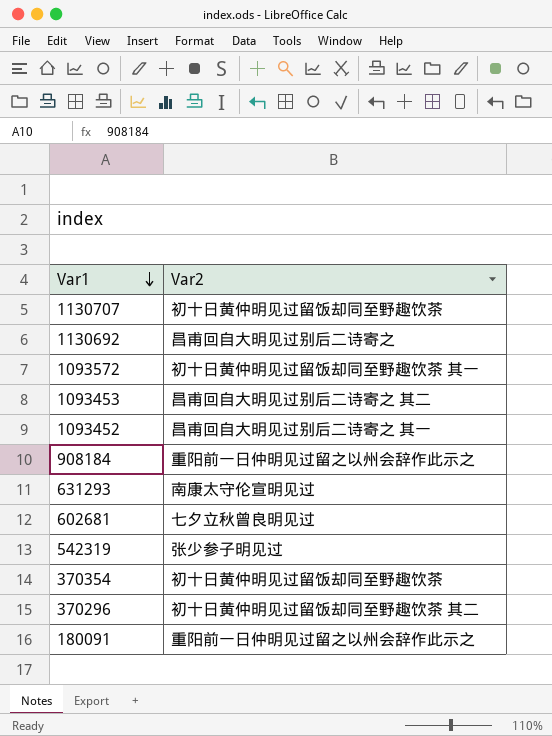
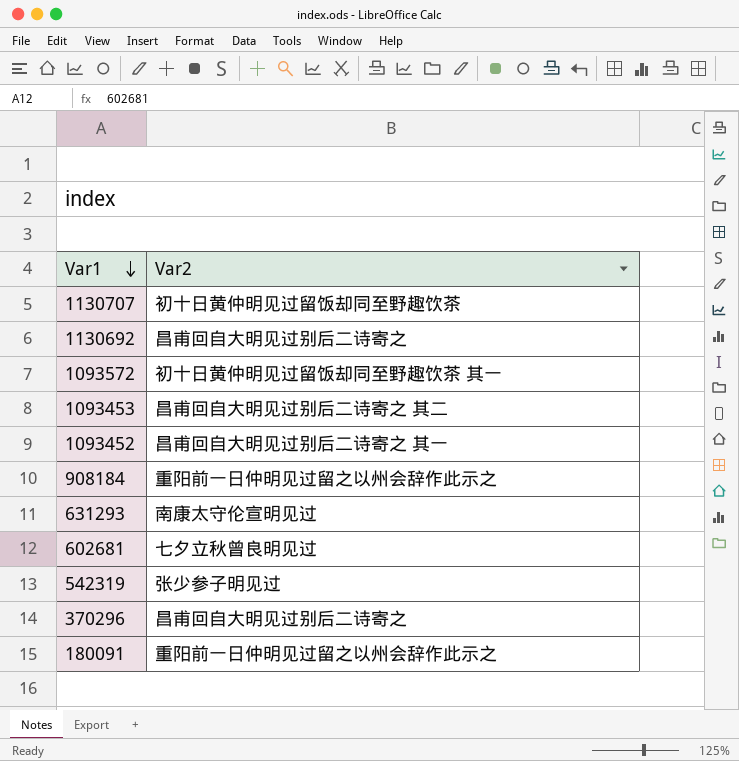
row 370354: 初十日黄仲明见过留饭却同至野趣饮茶 -> none
370296 | Var2: 初十日黄仲明见过留饭却同至野趣饮茶 其二 -> 昌甫回自大明见过别后二诗寄之

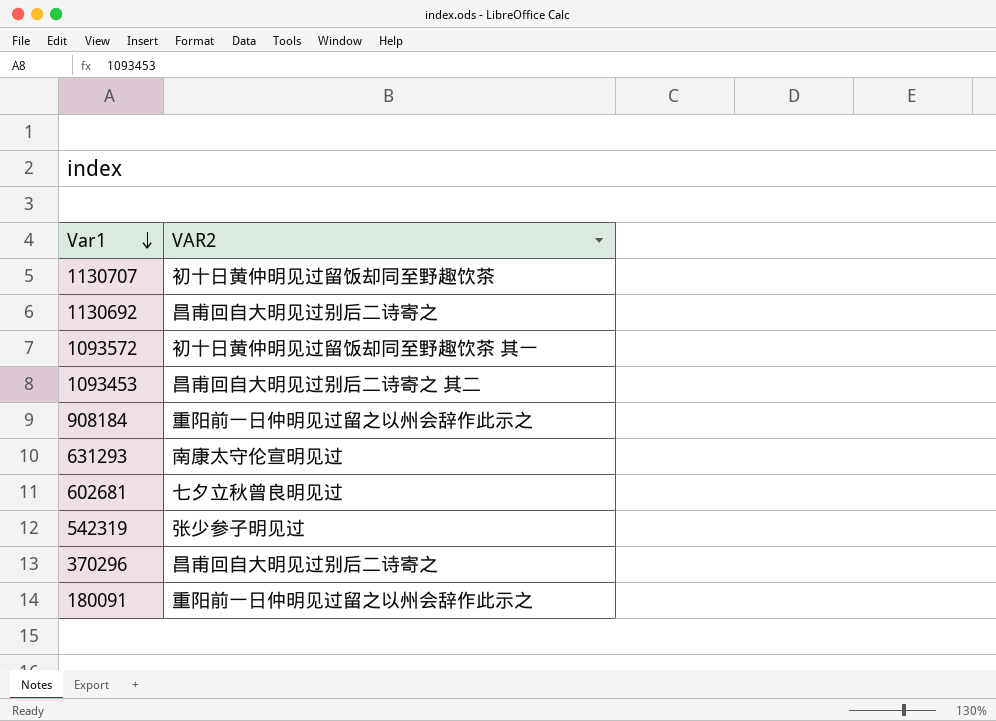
column name: Var2 -> VAR2
row 1093452: 昌甫回自大明见过别后二诗寄之 其一 -> none

